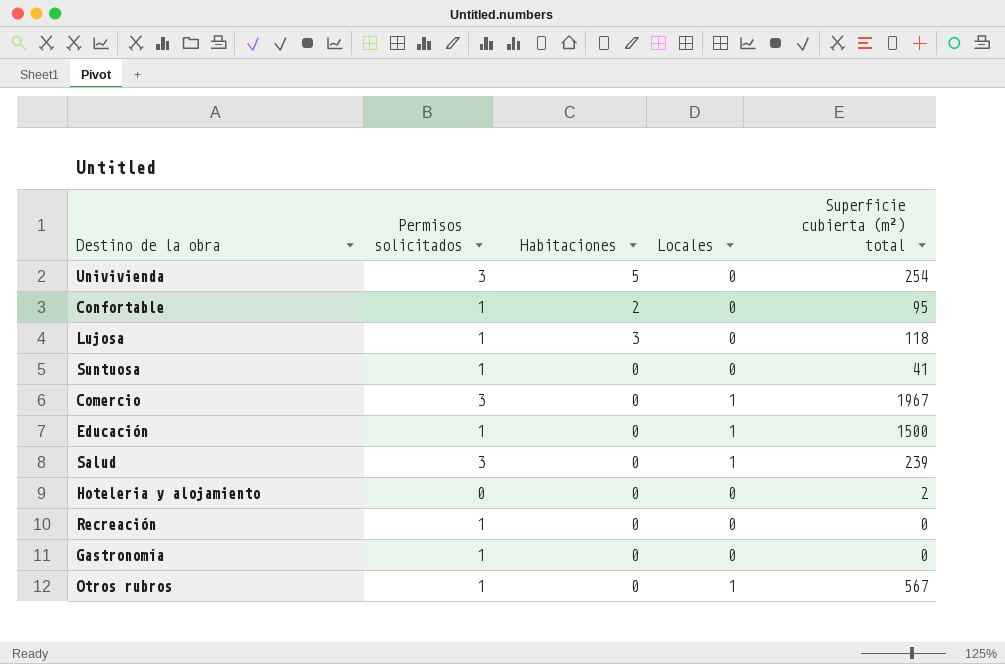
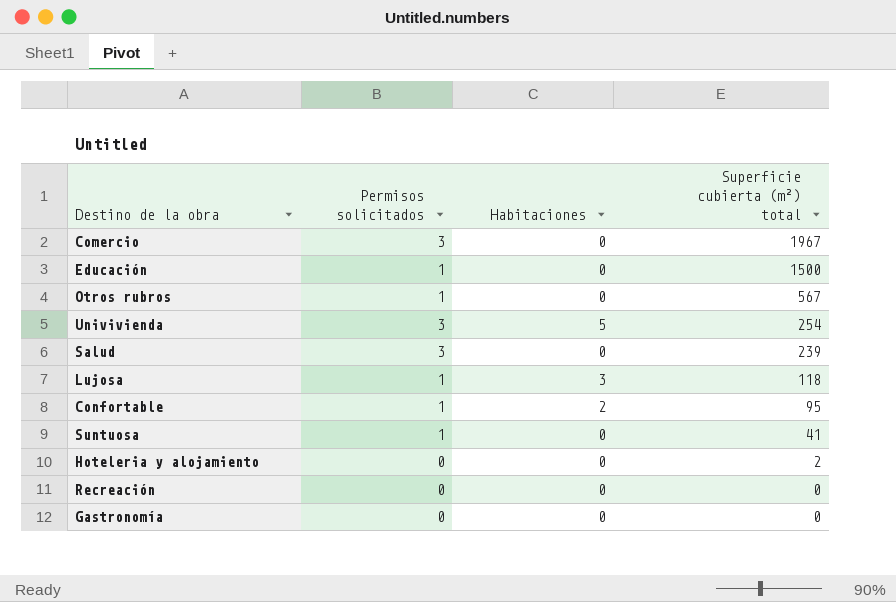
row order: none -> Superficie cubierta (m²) total descending
column Locales | position: 4 -> none
Recreación | Permisos solicitados: 1 -> 0
Gastronomía | Permisos solicitados: 1 -> 0

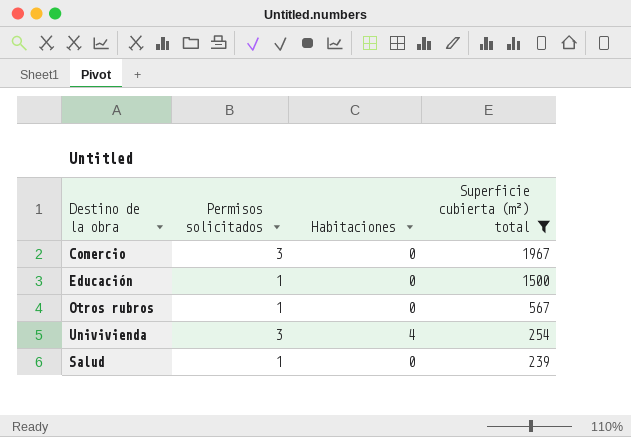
filter: none -> Superficie cubierta (m²) total >= 239
Univivienda | Habitaciones: 5 -> 4
Salud | Permisos solicitados: 3 -> 1

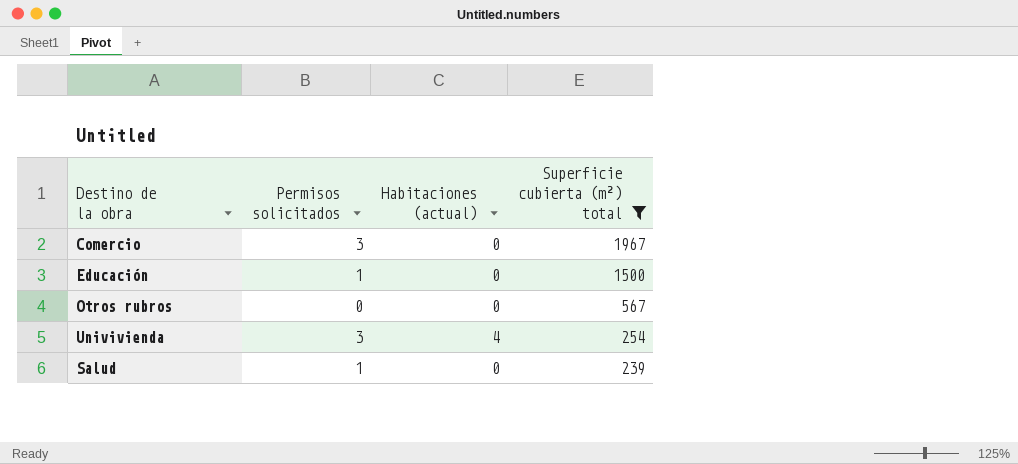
column name: Habitaciones -> Habitaciones (actual)
Otros rubros | Permisos solicitados: 1 -> 0

